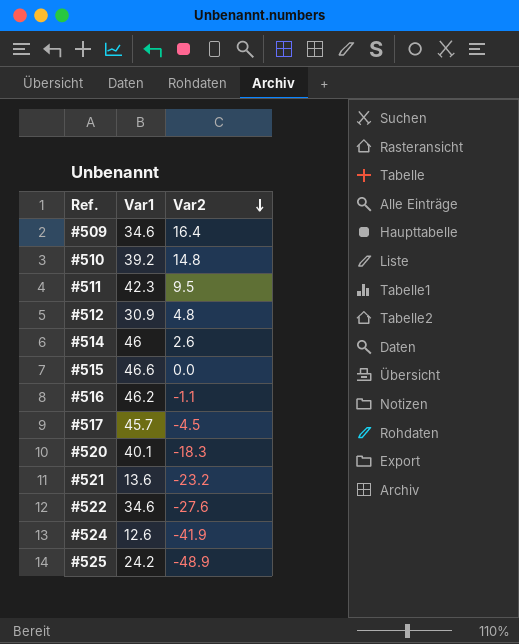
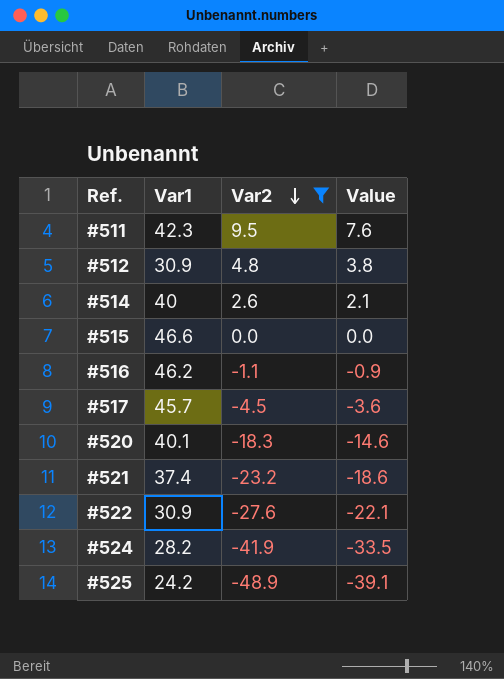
filter: none -> Var2 <= 9.5
column Value | formula: none -> [Var2] * 0.8
#514 | Var1: 46 -> 40
#521 | Var1: 13.6 -> 37.4
#522 | Var1: 34.6 -> 30.9
#524 | Var1: 12.6 -> 28.2

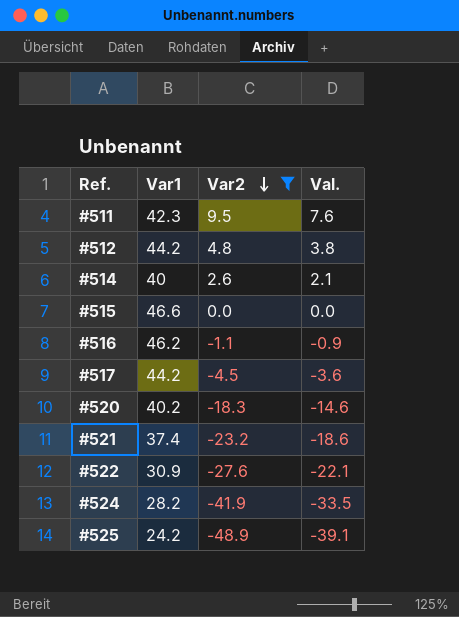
column name: Value -> Val.
#512 | Var1: 30.9 -> 44.2
#517 | Var1: 45.7 -> 44.2
#520 | Var1: 40.1 -> 40.2

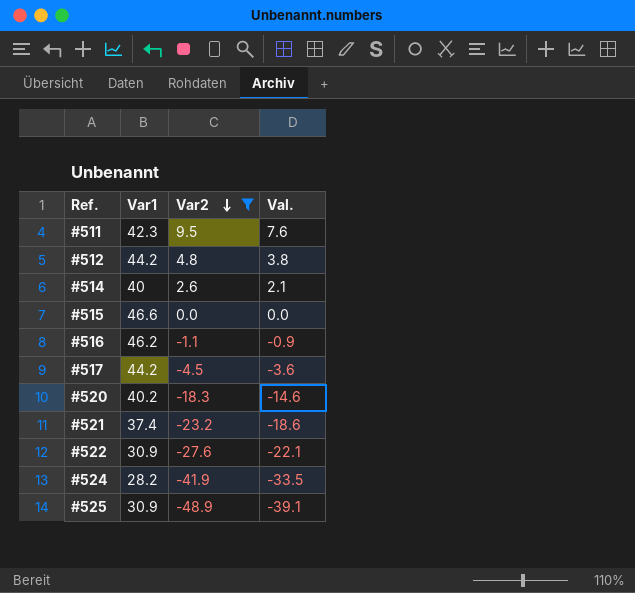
#525 | Var1: 24.2 -> 30.9

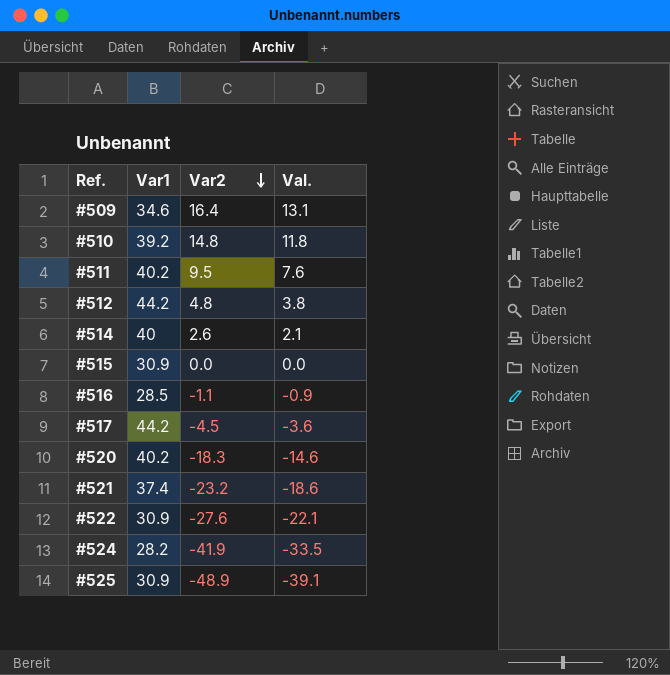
filter: Var2 <= 9.5 -> none
#511 | Var1: 42.3 -> 40.2
#515 | Var1: 46.6 -> 30.9
#516 | Var1: 46.2 -> 28.5

